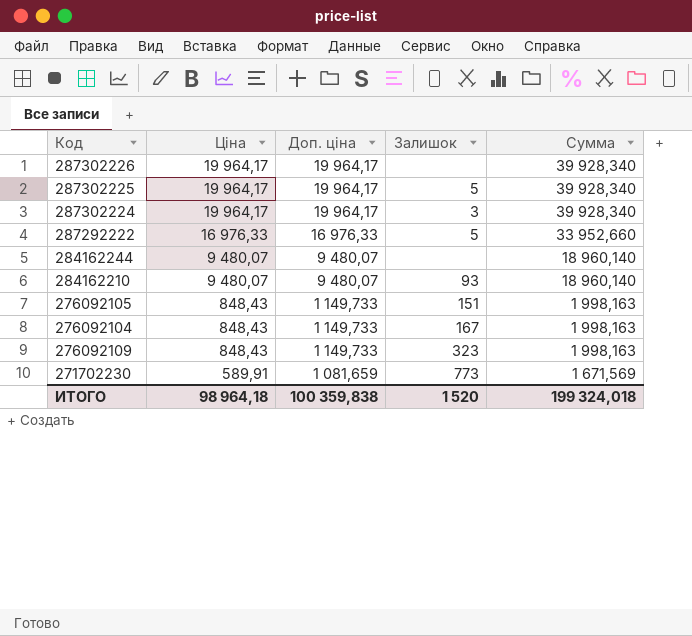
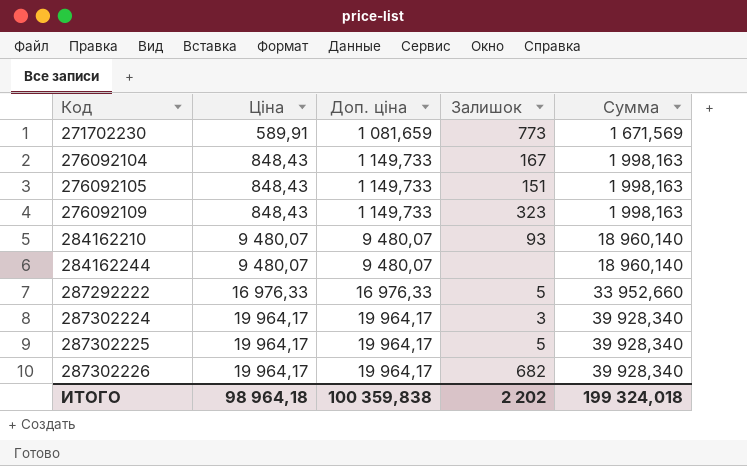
row order: Ціна descending -> Код ascending
287302226 | Залишок: none -> 682
ИТОГО | Залишок: 1 520 -> 2 202

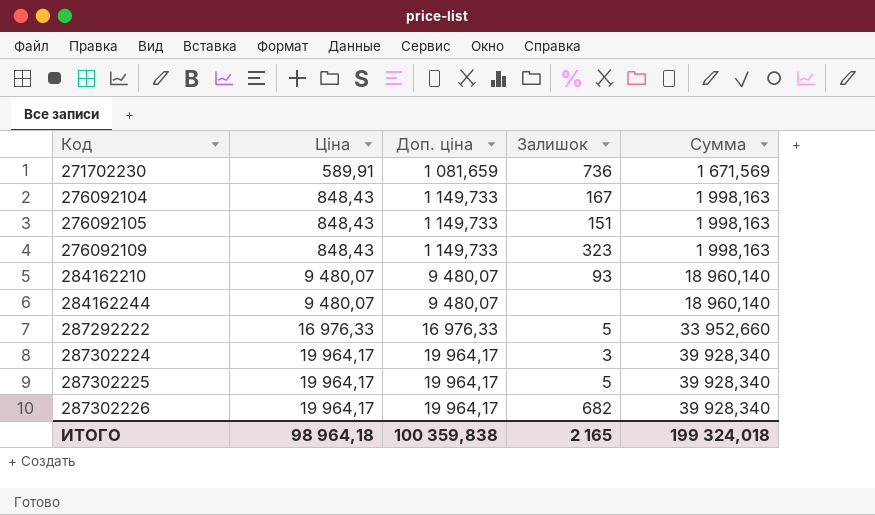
271702230 | Залишок: 773 -> 736
ИТОГО | Залишок: 2 202 -> 2 165

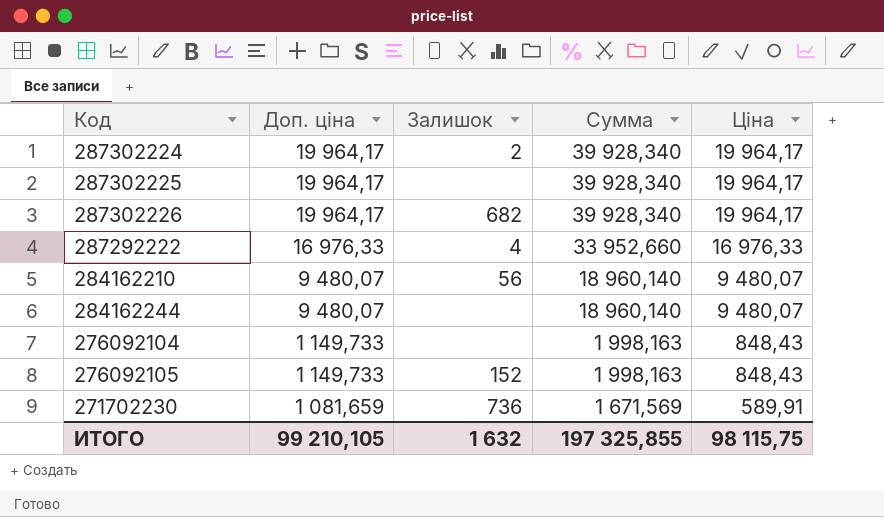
row order: Код ascending -> Доп. ціна descending
column Ціна | position: 2 -> 5
row 276092109: 848,43 | 1 149,733 | 323 | 1 998,163 -> none
287302224 | Залишок: 3 -> 2
287302225 | Залишок: 5 -> none
287292222 | Залишок: 5 -> 4
284162210 | Залишок: 93 -> 56
276092104 | Залишок: 167 -> none
276092105 | Залишок: 151 -> 152
ИТОГО | Доп. ціна: 100 359,838 -> 99 210,105
ИТОГО | Залишок: 2 165 -> 1 632
ИТОГО | Сумма: 199 324,018 -> 197 325,855
ИТОГО | Ціна: 98 964,18 -> 98 115,75

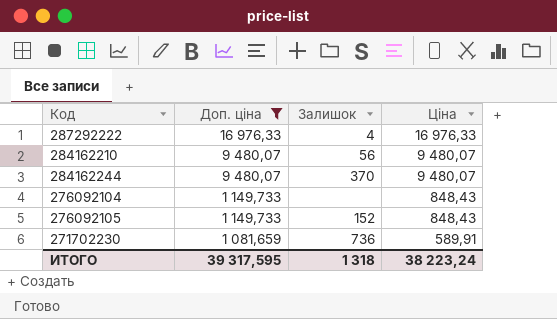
filter: none -> Доп. ціна != 19 964,17
column Сумма | formula: [Доп. ціна] + [Ціна] -> none
284162244 | Залишок: none -> 370
ИТОГО | Доп. ціна: 99 210,105 -> 39 317,595
ИТОГО | Залишок: 1 632 -> 1 318
ИТОГО | Ціна: 98 115,75 -> 38 223,24

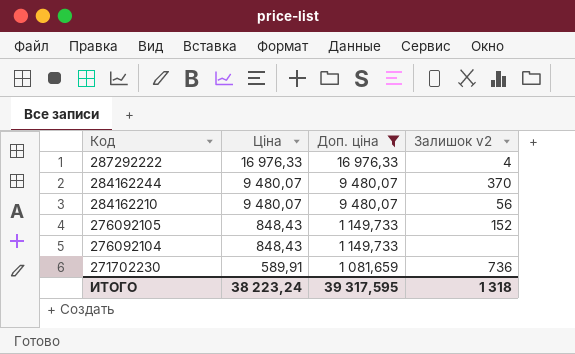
row order: Доп. ціна descending -> Код descending
column Ціна | position: 4 -> 2
column name: Залишок -> Залишок v2

